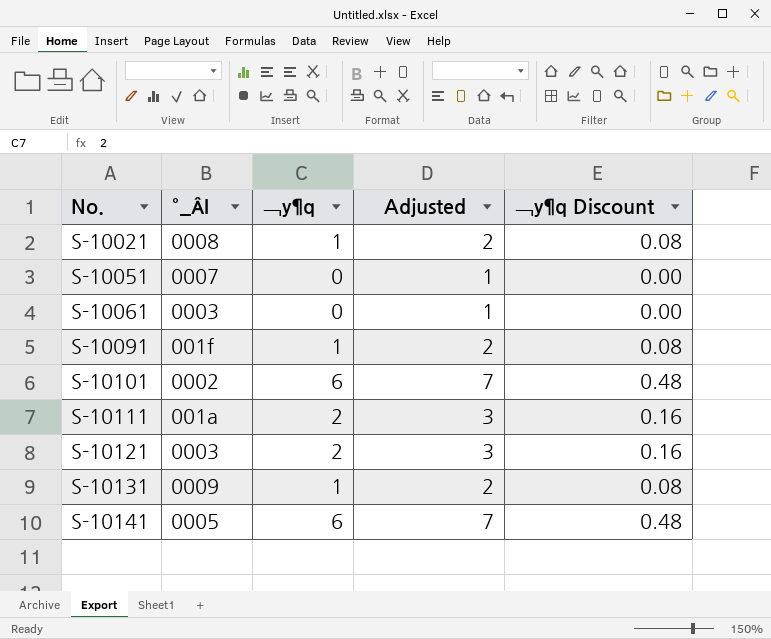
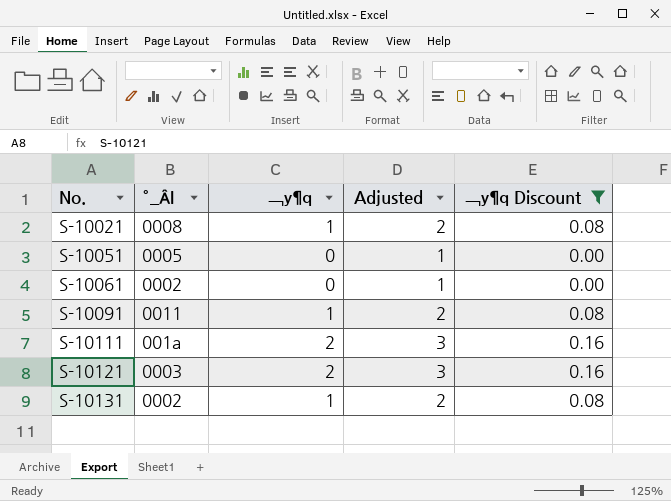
filter: none -> ¬y¶q Discount != 0.48
S-10051 | °_ÂI: 0007 -> 0005
S-10061 | °_ÂI: 0003 -> 0002
S-10091 | °_ÂI: 001f -> 0011
S-10131 | °_ÂI: 0009 -> 0002

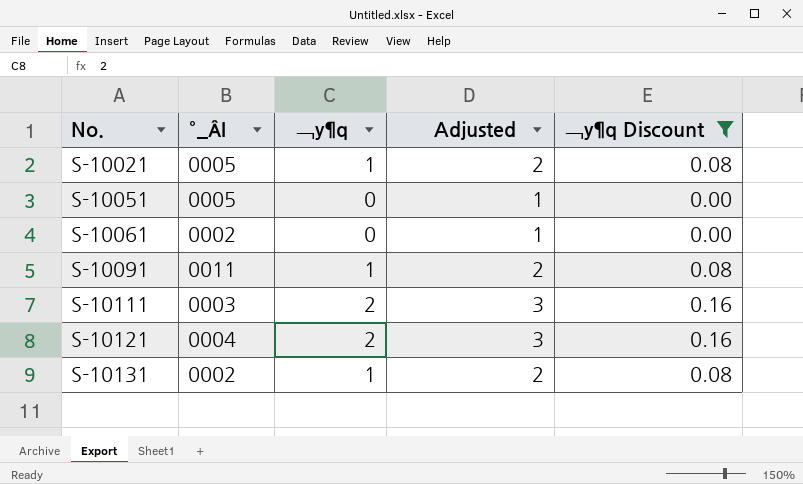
S-10021 | °_ÂI: 0008 -> 0005
S-10111 | °_ÂI: 001a -> 0003
S-10121 | °_ÂI: 0003 -> 0004

